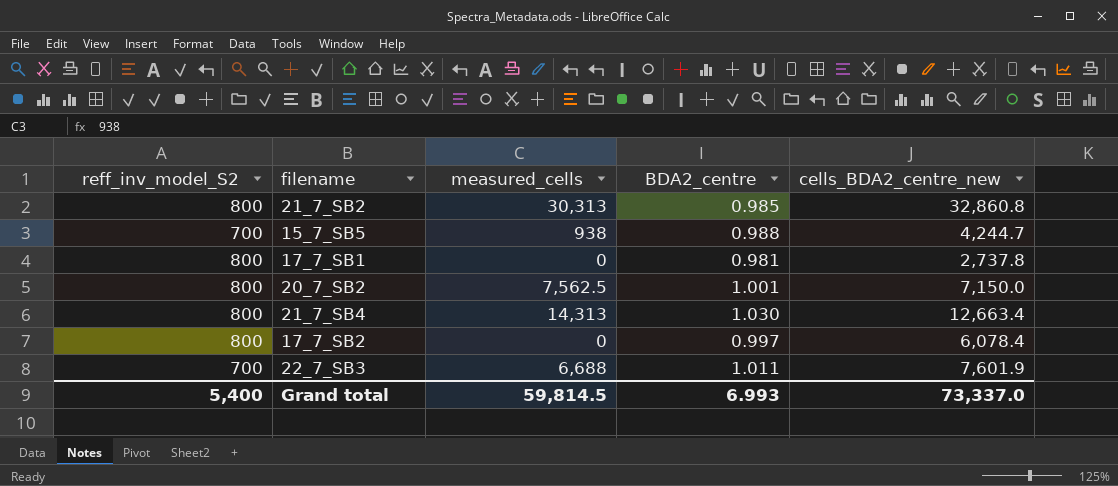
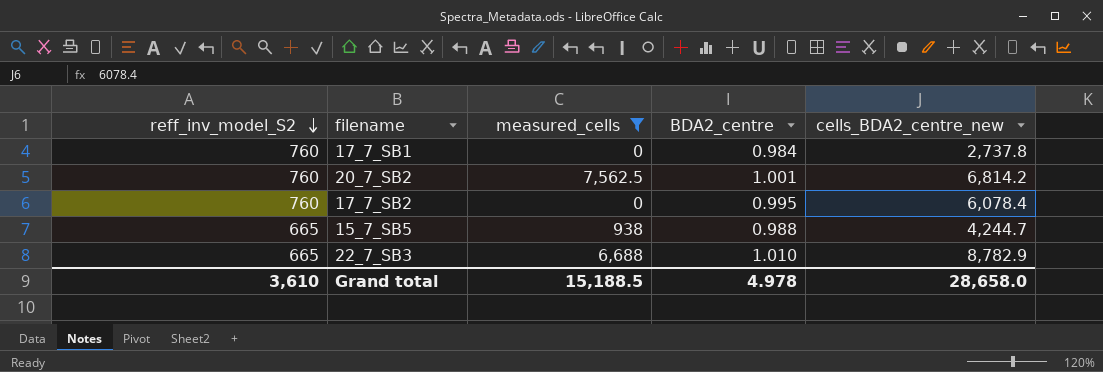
filter: none -> measured_cells <= 7,562.5
row order: none -> reff_inv_model_S2 descending
17_7_SB1 | reff_inv_model_S2: 800 -> 760
17_7_SB1 | BDA2_centre: 0.981 -> 0.984
20_7_SB2 | reff_inv_model_S2: 800 -> 760
20_7_SB2 | cells_BDA2_centre_new: 7,150.0 -> 6,814.2
17_7_SB2 | reff_inv_model_S2: 800 -> 760
17_7_SB2 | BDA2_centre: 0.997 -> 0.995
15_7_SB5 | reff_inv_model_S2: 700 -> 665
22_7_SB3 | reff_inv_model_S2: 700 -> 665
22_7_SB3 | BDA2_centre: 1.011 -> 1.010
22_7_SB3 | cells_BDA2_centre_new: 7,601.9 -> 8,782.9
Grand total | reff_inv_model_S2: 5,400 -> 3,610
Grand total | measured_cells: 59,814.5 -> 15,188.5
Grand total | BDA2_centre: 6.993 -> 4.978
Grand total | cells_BDA2_centre_new: 73,337.0 -> 28,658.0

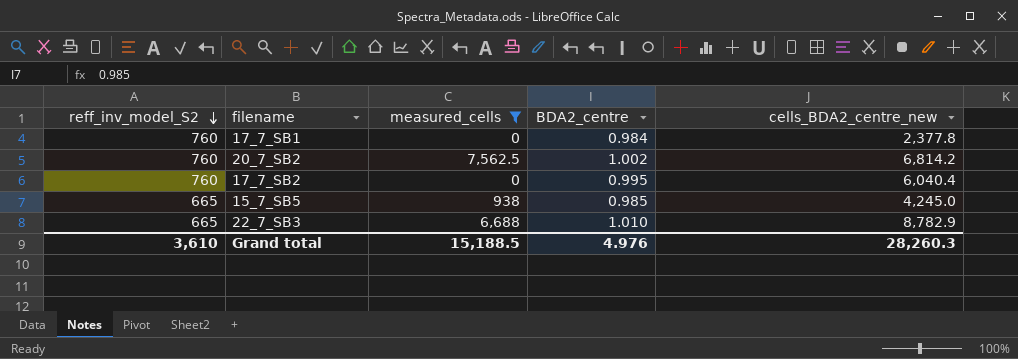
17_7_SB1 | cells_BDA2_centre_new: 2,737.8 -> 2,377.8
20_7_SB2 | BDA2_centre: 1.001 -> 1.002
17_7_SB2 | cells_BDA2_centre_new: 6,078.4 -> 6,040.4
15_7_SB5 | BDA2_centre: 0.988 -> 0.985
15_7_SB5 | cells_BDA2_centre_new: 4,244.7 -> 4,245.0
Grand total | BDA2_centre: 4.978 -> 4.976
Grand total | cells_BDA2_centre_new: 28,658.0 -> 28,260.3

